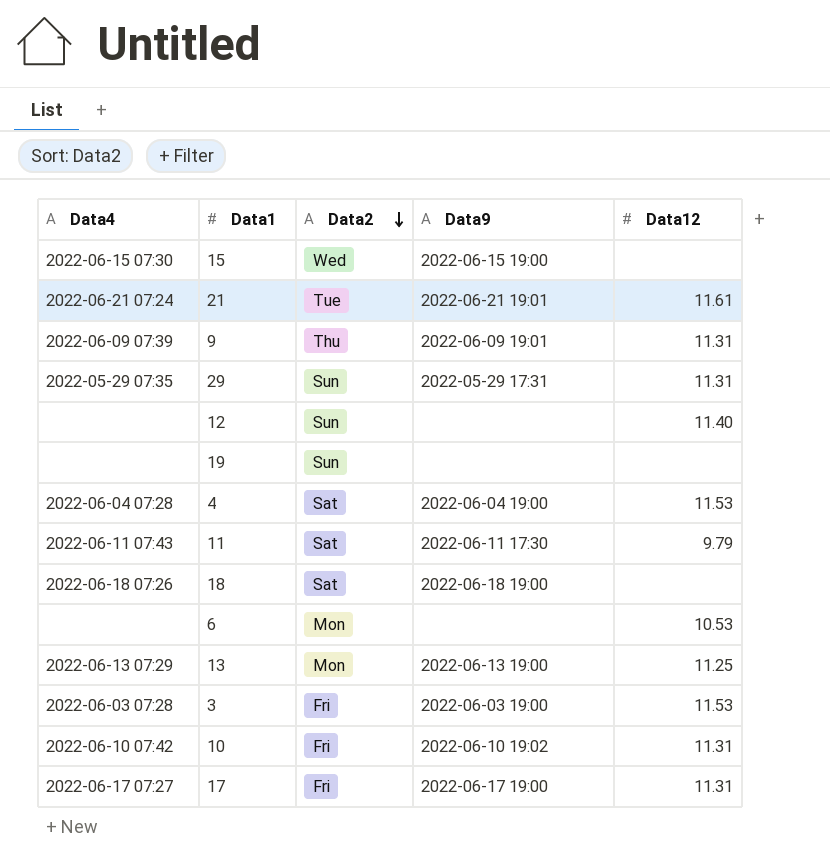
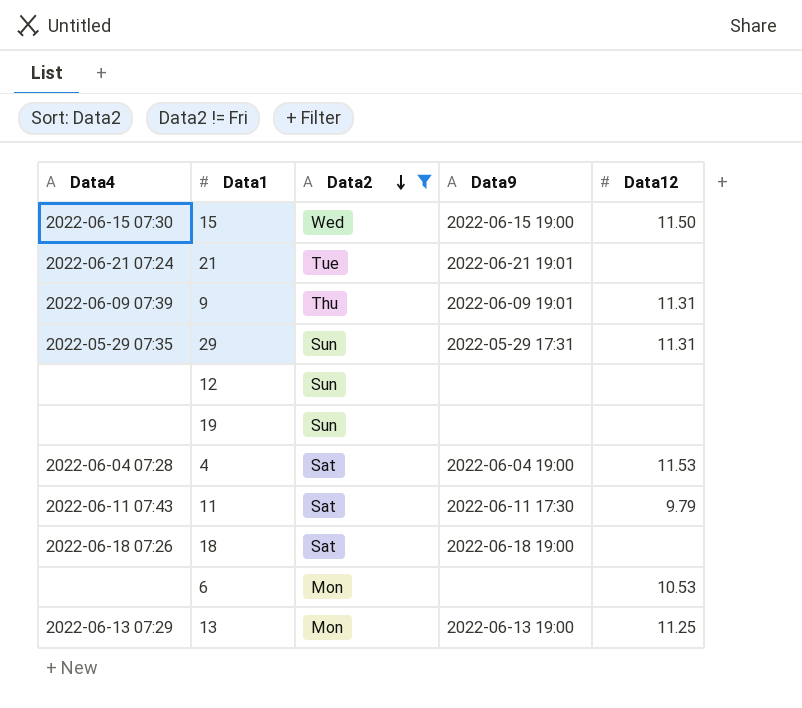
filter: none -> Data2 != Fri
15 | Data12: none -> 11.50
21 | Data12: 11.61 -> none
12 | Data12: 11.40 -> none

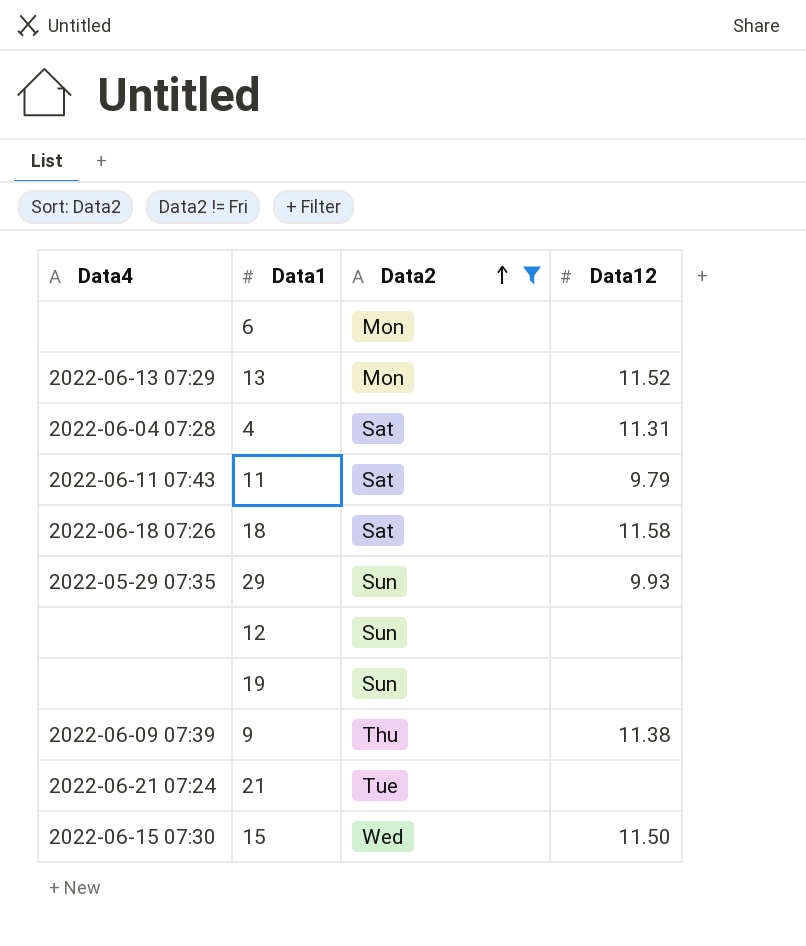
row order: Data2 descending -> Data2 ascending
column Data9 | position: 4 -> none
6 | Data12: 10.53 -> none
13 | Data12: 11.25 -> 11.52
4 | Data12: 11.53 -> 11.31
18 | Data12: none -> 11.58
29 | Data12: 11.31 -> 9.93
9 | Data12: 11.31 -> 11.38

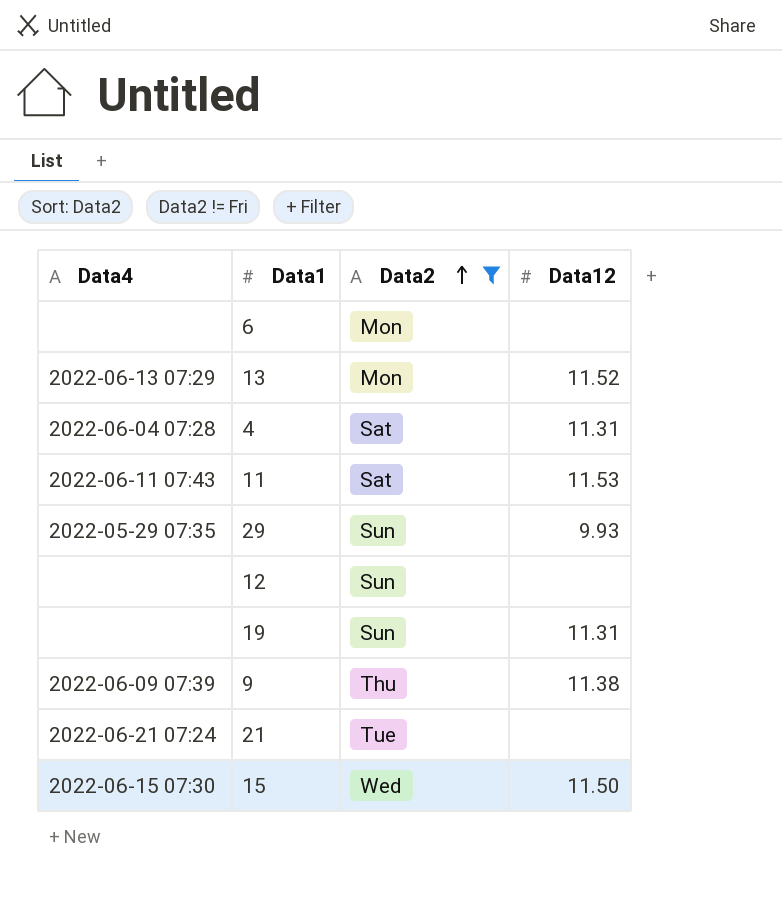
row 18: 2022-06-18 07:26 | Sat | 11.58 -> none
11 | Data12: 9.79 -> 11.53
19 | Data12: none -> 11.31

